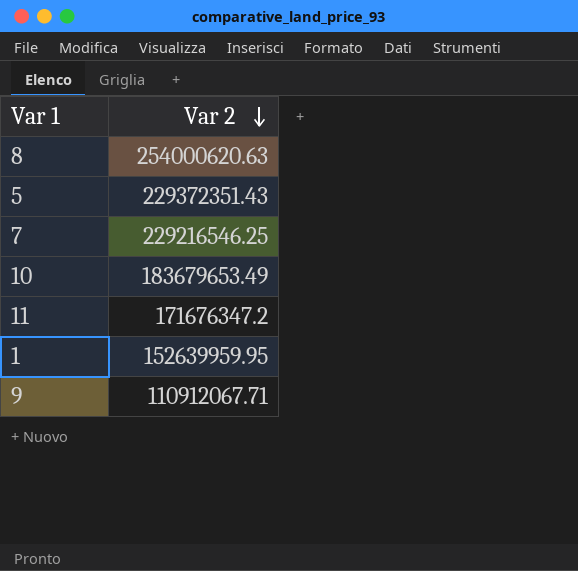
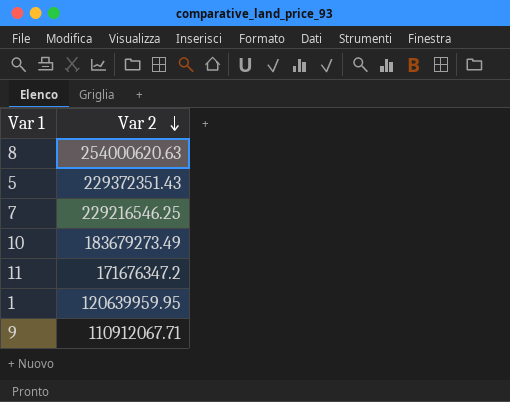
10 | Var 2: 183679653.49 -> 183679273.49
1 | Var 2: 152639959.95 -> 120639959.95

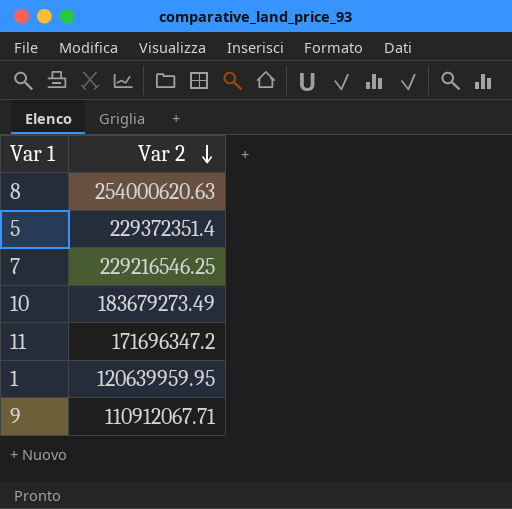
5 | Var 2: 229372351.43 -> 229372351.4
11 | Var 2: 171676347.2 -> 171696347.2

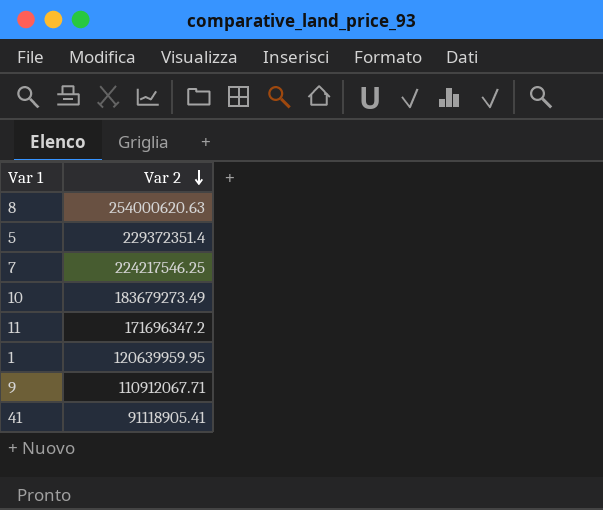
7 | Var 2: 229216546.25 -> 224217546.25
row 41: none -> 91118905.41

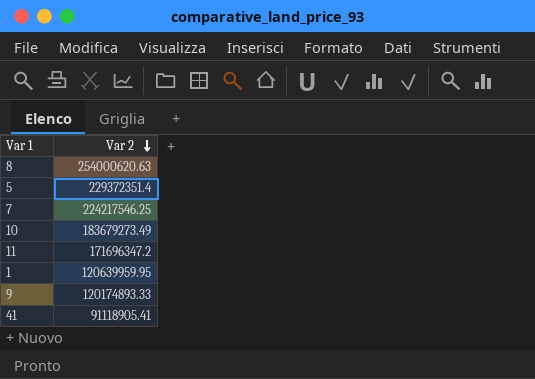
9 | Var 2: 110912067.71 -> 120174893.33

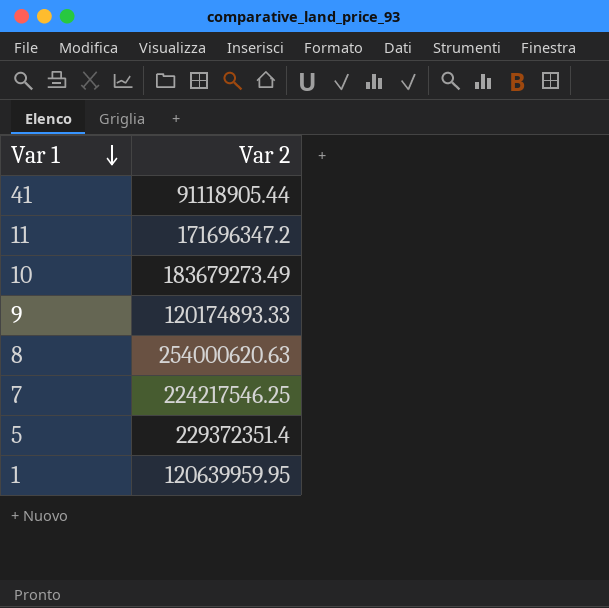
row order: Var 2 descending -> Var 1 descending
41 | Var 2: 91118905.41 -> 91118905.44

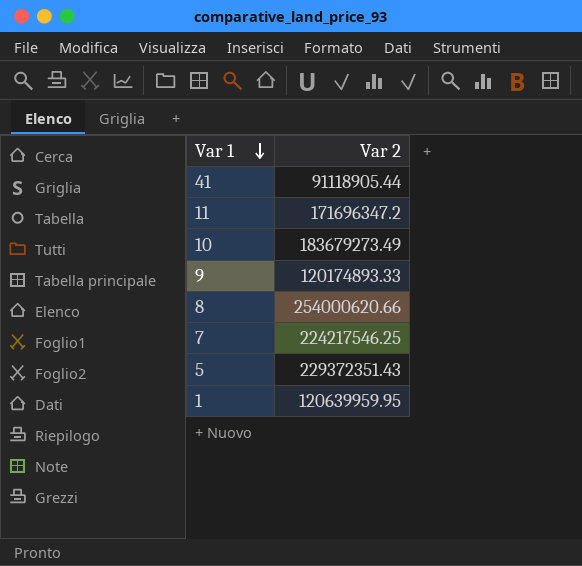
8 | Var 2: 254000620.63 -> 254000620.66
5 | Var 2: 229372351.4 -> 229372351.43

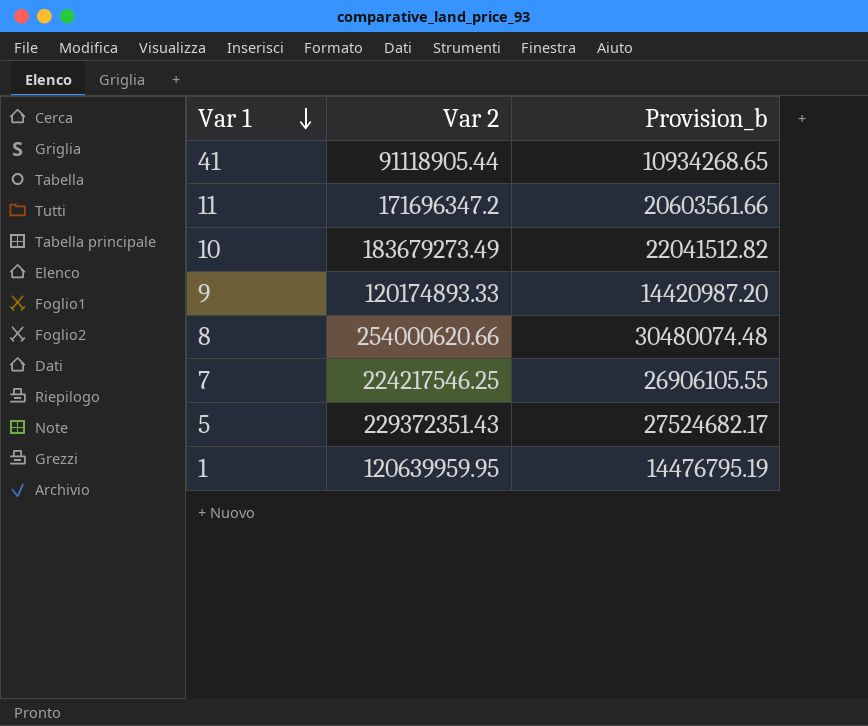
column Provision_b | formula: none -> [Var 2] * 0.12

